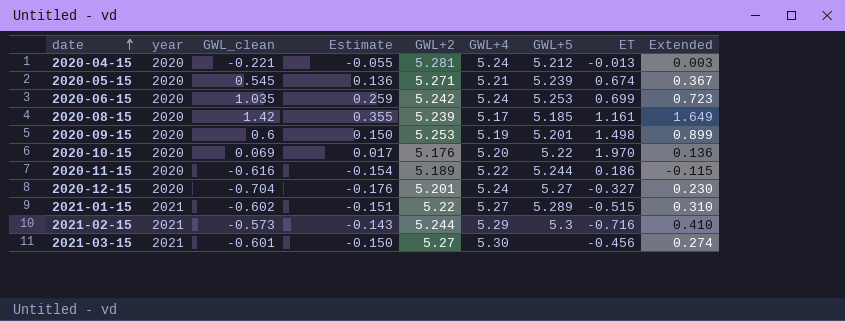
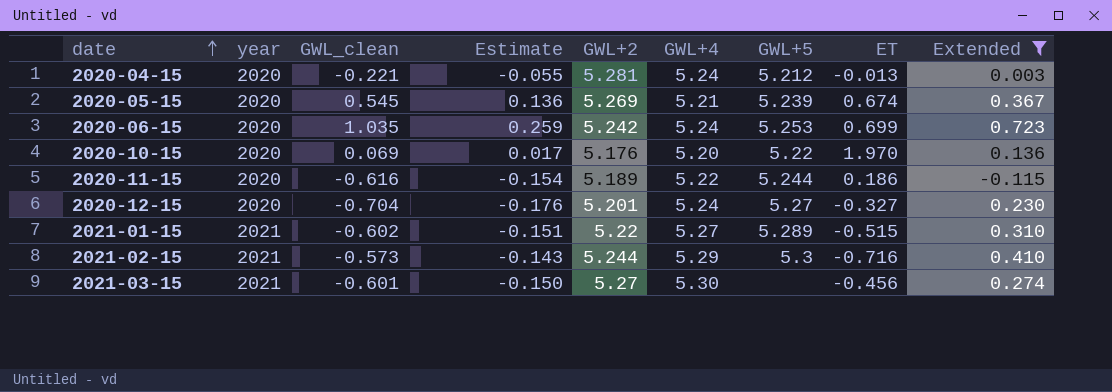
filter: none -> Extended <= 0.723
2020-05-15 | GWL+2: 5.271 -> 5.269

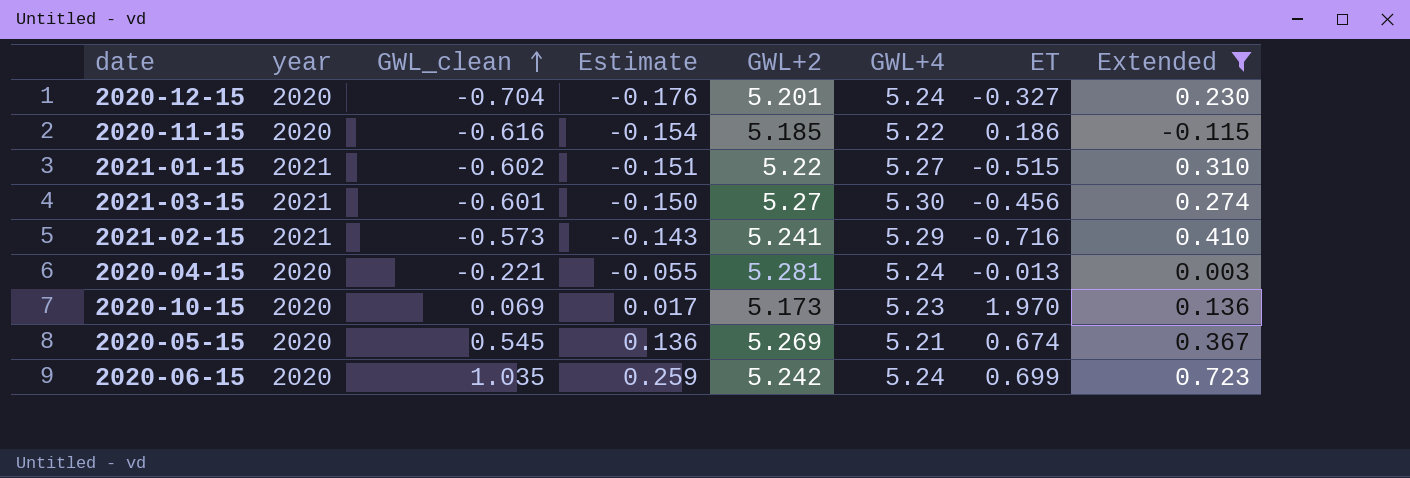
row order: date ascending -> GWL_clean ascending
column GWL+5 | position: 7 -> none
2020-11-15 | GWL+2: 5.189 -> 5.185
2021-02-15 | GWL+2: 5.244 -> 5.241
2020-10-15 | GWL+2: 5.176 -> 5.173
2020-10-15 | GWL+4: 5.20 -> 5.23

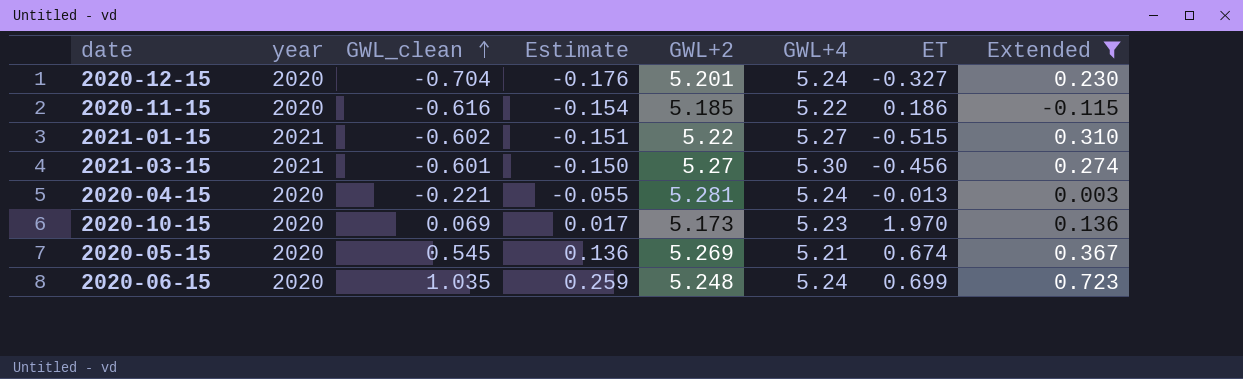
row 2021-02-15: 2021 | -0.573 | -0.143 | 5.241 | 5.29 | -0.716 | 0.410 -> none
2020-06-15 | GWL+2: 5.242 -> 5.248

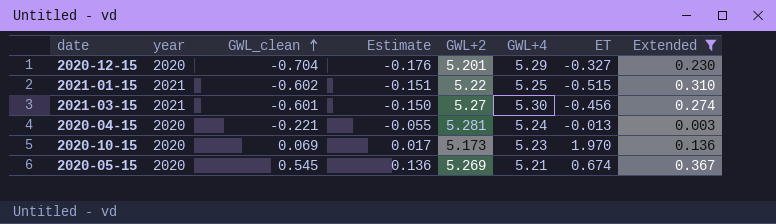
row 2020-11-15: 2020 | -0.616 | -0.154 | 5.185 | 5.22 | 0.186 | -0.115 -> none
row 2020-06-15: 2020 | 1.035 | 0.259 | 5.248 | 5.24 | 0.699 | 0.723 -> none
2020-12-15 | GWL+4: 5.24 -> 5.29
2021-01-15 | GWL+4: 5.27 -> 5.25

